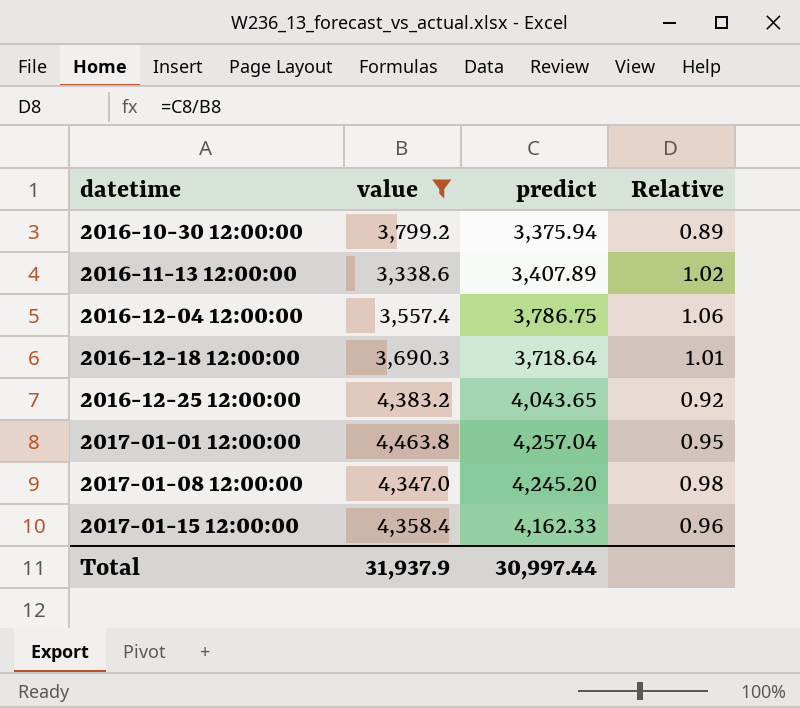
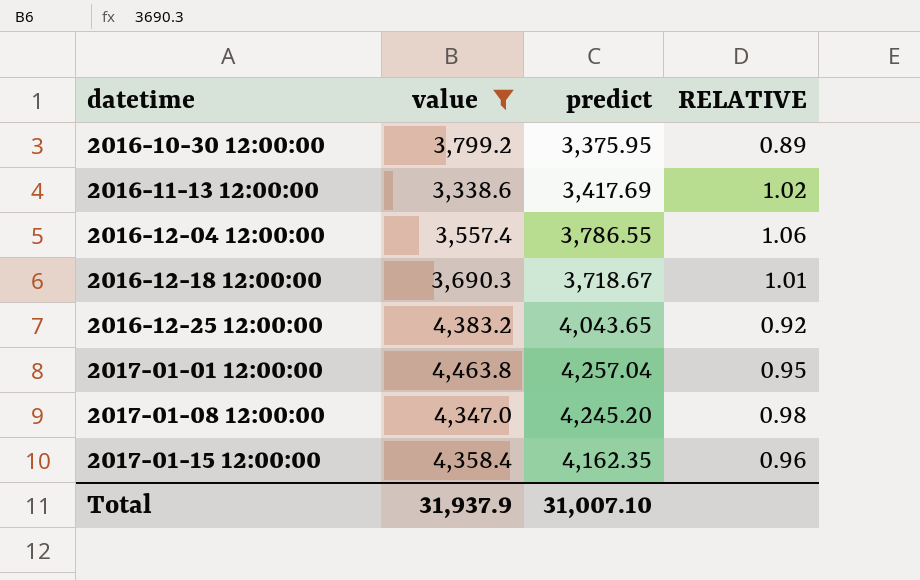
column name: Relative -> RELATIVE
2016-10-30 12:00:00 | predict: 3,375.94 -> 3,375.95
2016-11-13 12:00:00 | predict: 3,407.89 -> 3,417.69
2016-12-04 12:00:00 | predict: 3,786.75 -> 3,786.55
2016-12-18 12:00:00 | predict: 3,718.64 -> 3,718.67
2017-01-15 12:00:00 | predict: 4,162.33 -> 4,162.35
Total | predict: 30,997.44 -> 31,007.10

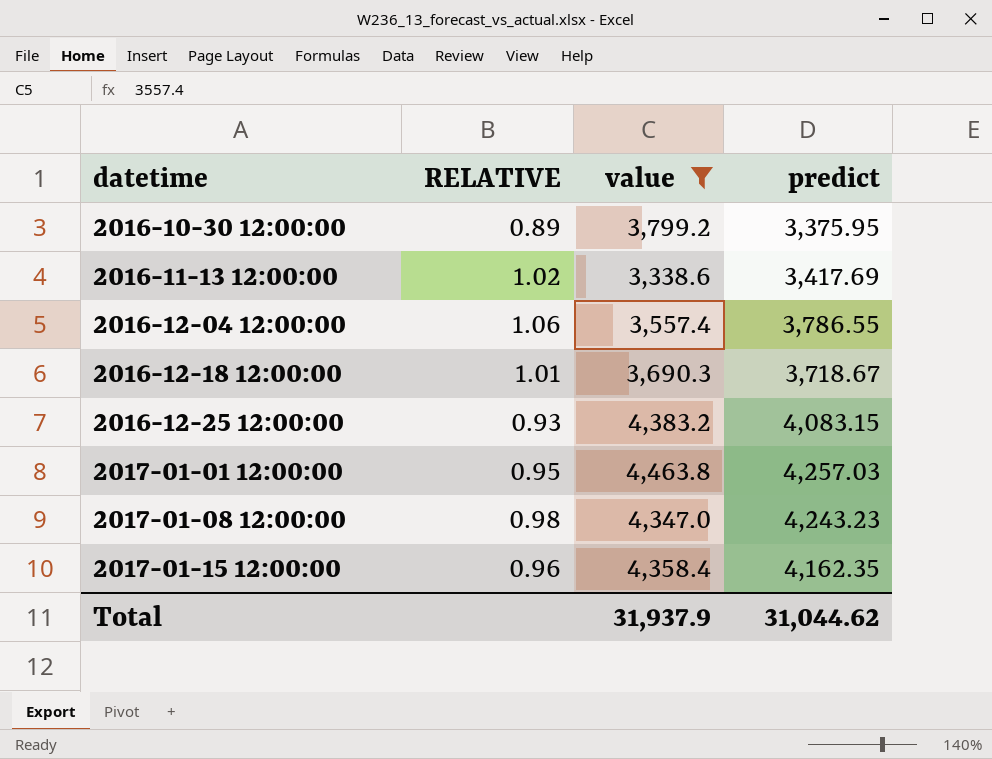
column RELATIVE | position: 4 -> 2
2016-12-25 12:00:00 | RELATIVE: 0.92 -> 0.93
2016-12-25 12:00:00 | predict: 4,043.65 -> 4,083.15
2017-01-01 12:00:00 | predict: 4,257.04 -> 4,257.03
2017-01-08 12:00:00 | predict: 4,245.20 -> 4,243.23
Total | predict: 31,007.10 -> 31,044.62

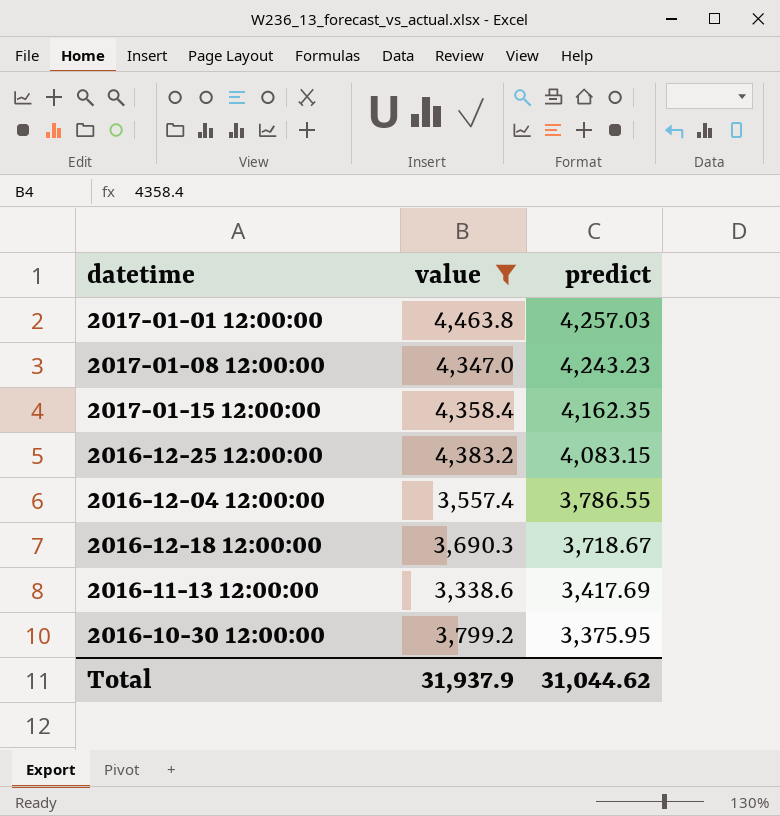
row order: datetime ascending -> predict descending
column RELATIVE | formula: [predict] / [value] -> none

